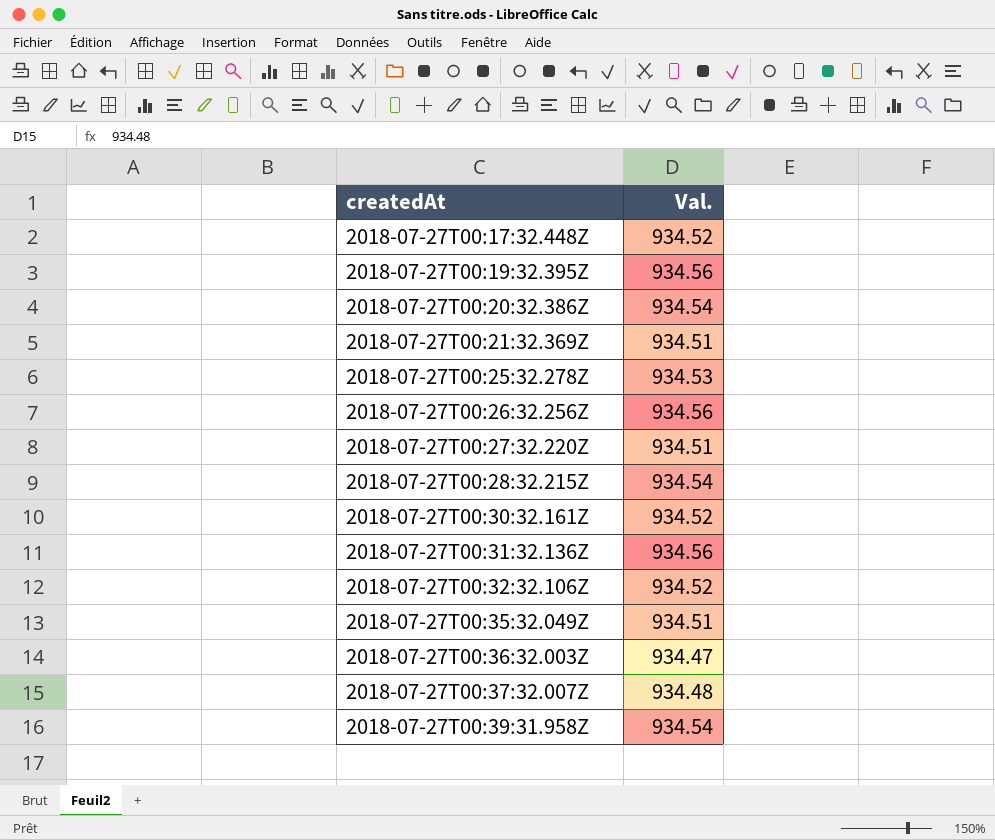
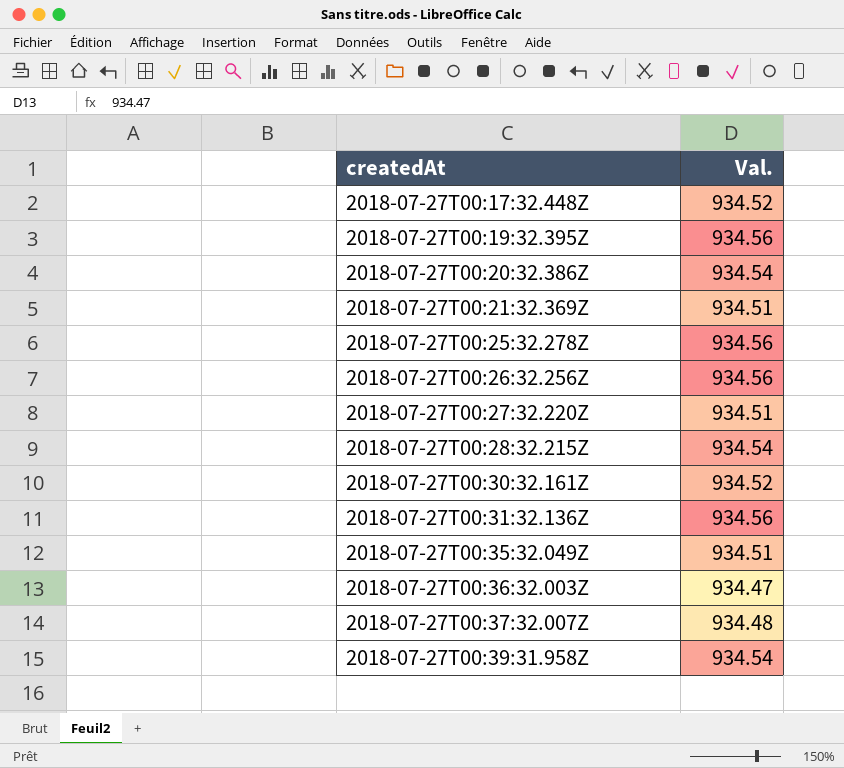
row 2018-07-27T00:32:32.106Z: 934.52 -> none
2018-07-27T00:25:32.278Z | Val.: 934.53 -> 934.56

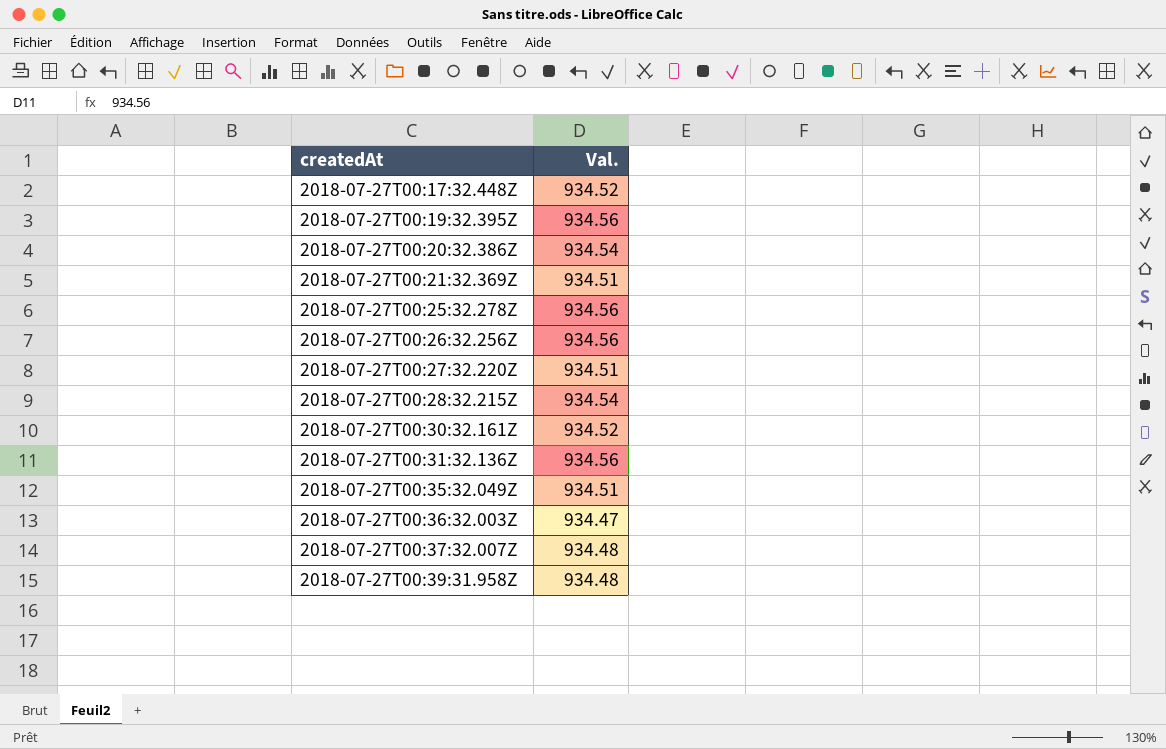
2018-07-27T00:39:31.958Z | Val.: 934.54 -> 934.48

